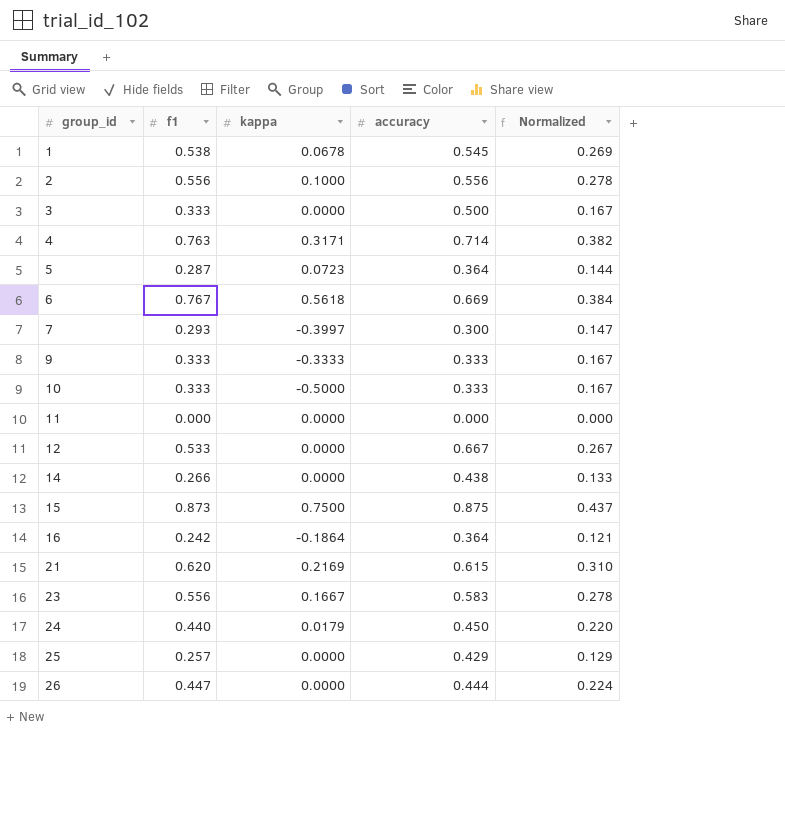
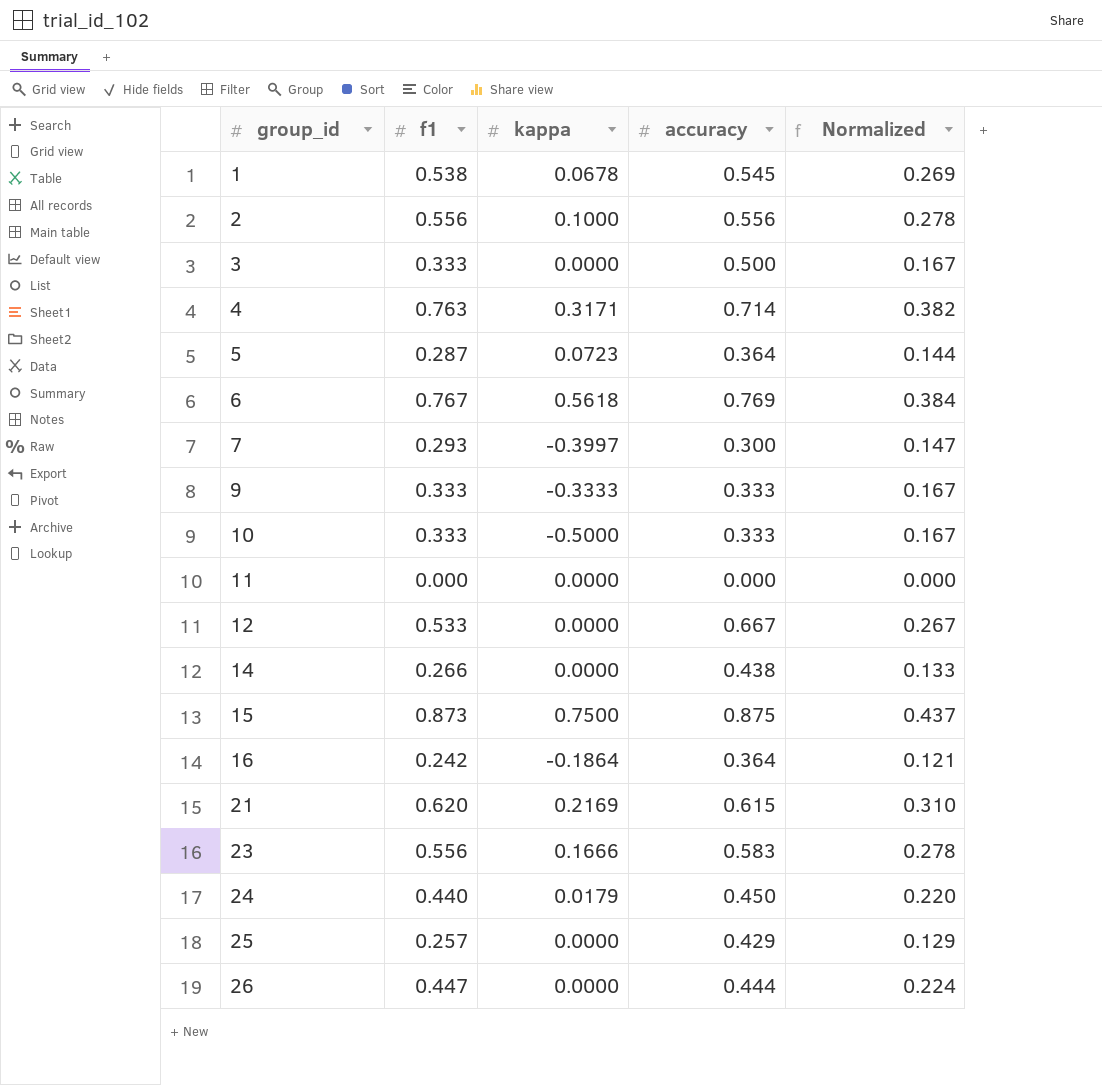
6 | accuracy: 0.669 -> 0.769
23 | kappa: 0.1667 -> 0.1666

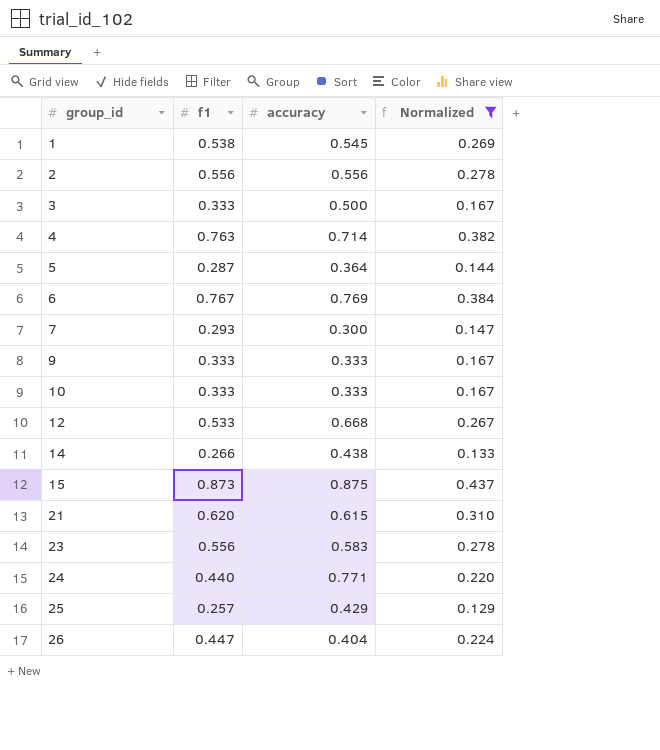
filter: none -> Normalized >= 0.129
column kappa | position: 3 -> none
12 | accuracy: 0.667 -> 0.668
24 | accuracy: 0.450 -> 0.771
26 | accuracy: 0.444 -> 0.404

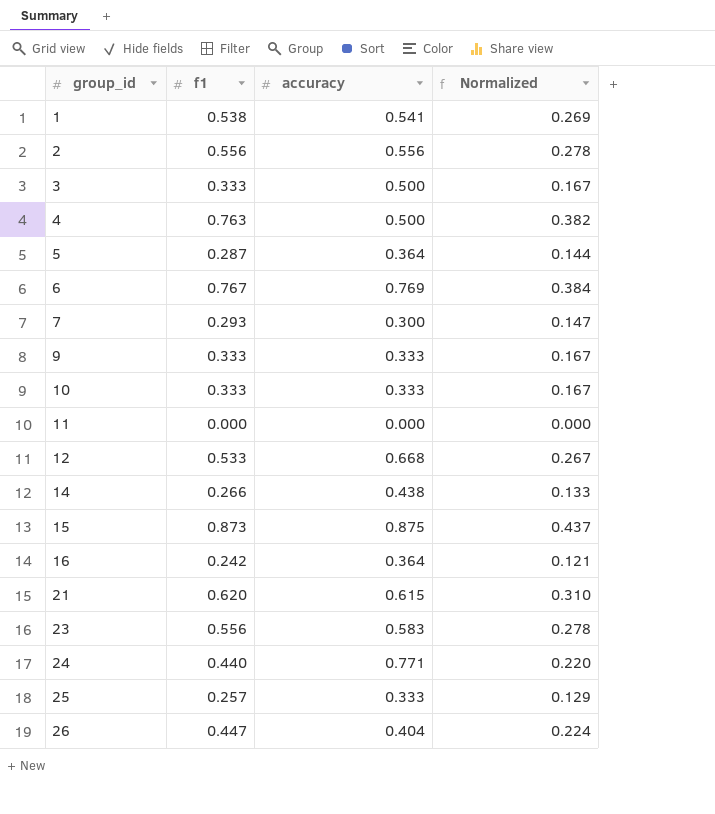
filter: Normalized >= 0.129 -> none
1 | accuracy: 0.545 -> 0.541
4 | accuracy: 0.714 -> 0.500
25 | accuracy: 0.429 -> 0.333

